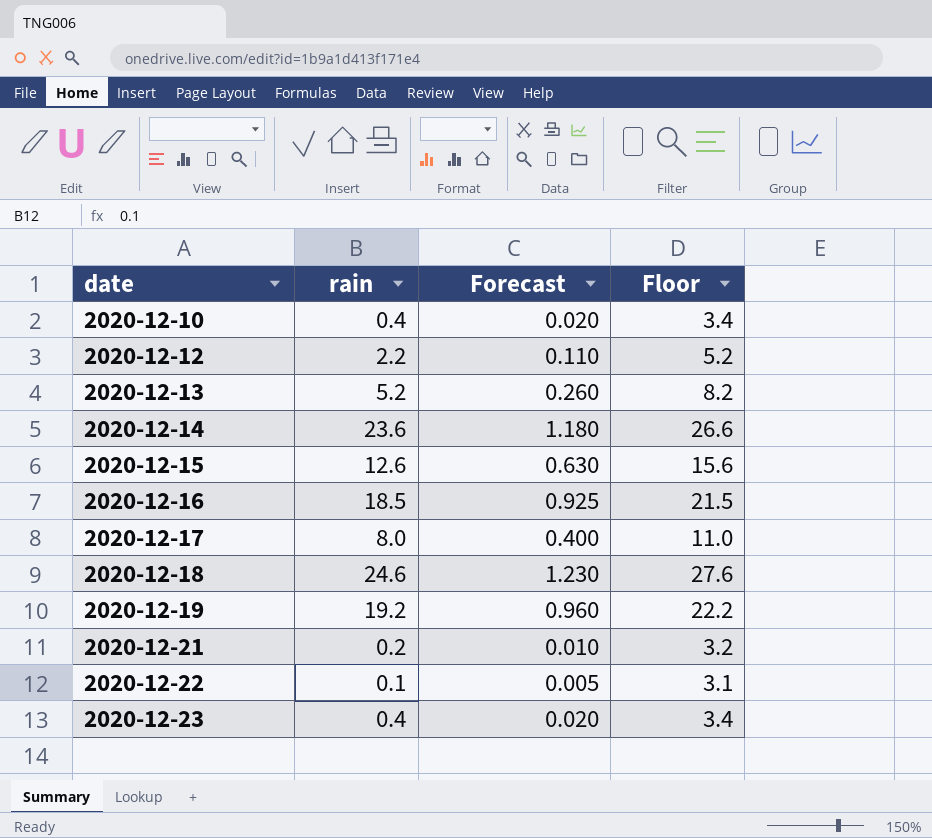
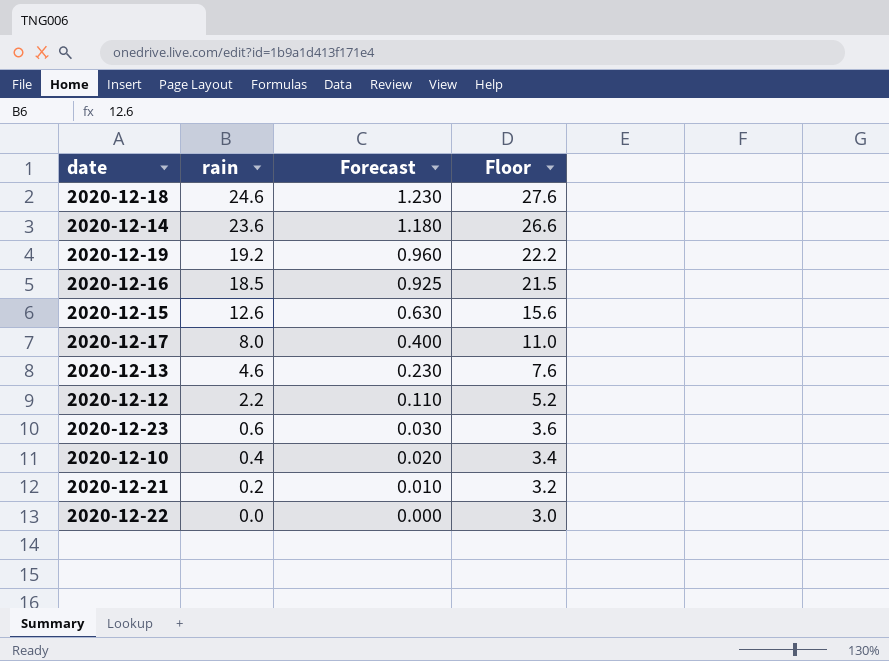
row order: date ascending -> rain descending
2020-12-13 | rain: 5.2 -> 4.6
2020-12-13 | Forecast: 0.260 -> 0.230
2020-12-13 | Floor: 8.2 -> 7.6
2020-12-23 | rain: 0.4 -> 0.6
2020-12-23 | Forecast: 0.020 -> 0.030
2020-12-23 | Floor: 3.4 -> 3.6
2020-12-22 | rain: 0.1 -> 0.0
2020-12-22 | Forecast: 0.005 -> 0.000
2020-12-22 | Floor: 3.1 -> 3.0

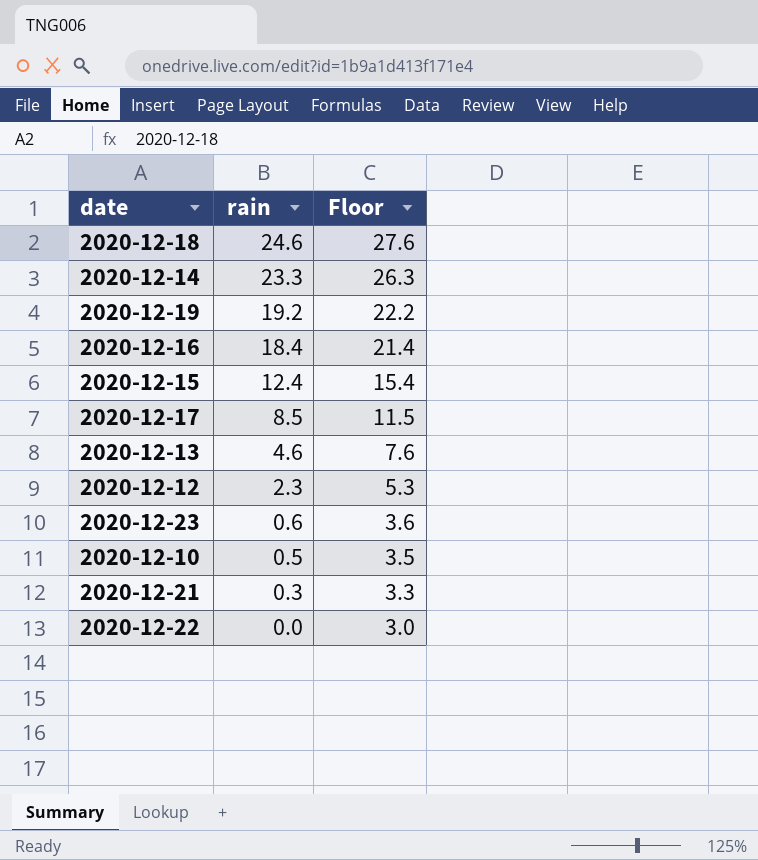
column Forecast | formula: [rain] * 0.05 -> none
2020-12-14 | rain: 23.6 -> 23.3
2020-12-14 | Floor: 26.6 -> 26.3
2020-12-16 | rain: 18.5 -> 18.4
2020-12-16 | Floor: 21.5 -> 21.4
2020-12-15 | rain: 12.6 -> 12.4
2020-12-15 | Floor: 15.6 -> 15.4
2020-12-17 | rain: 8.0 -> 8.5
2020-12-17 | Floor: 11.0 -> 11.5
2020-12-12 | rain: 2.2 -> 2.3
2020-12-12 | Floor: 5.2 -> 5.3
2020-12-10 | rain: 0.4 -> 0.5
2020-12-10 | Floor: 3.4 -> 3.5
2020-12-21 | rain: 0.2 -> 0.3
2020-12-21 | Floor: 3.2 -> 3.3

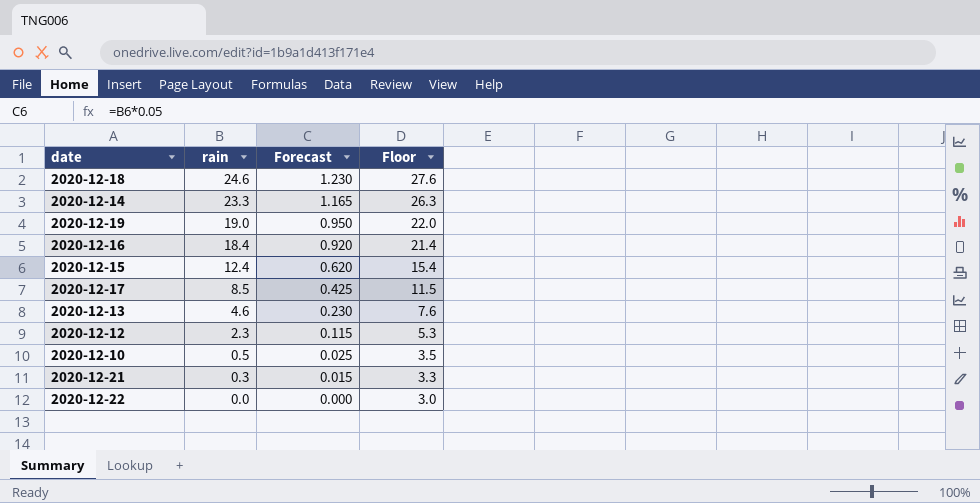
column Forecast | formula: none -> [rain] * 0.05
row 2020-12-23: 0.6 | 3.6 -> none
2020-12-19 | rain: 19.2 -> 19.0
2020-12-19 | Floor: 22.2 -> 22.0

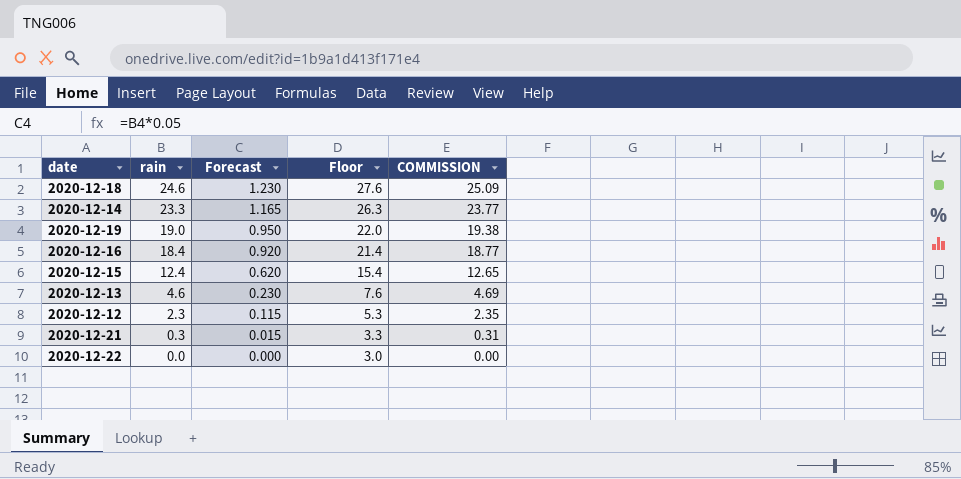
column COMMISSION | formula: none -> [rain] * 1.02
row 2020-12-17: 8.5 | 0.425 | 11.5 -> none
row 2020-12-10: 0.5 | 0.025 | 3.5 -> none

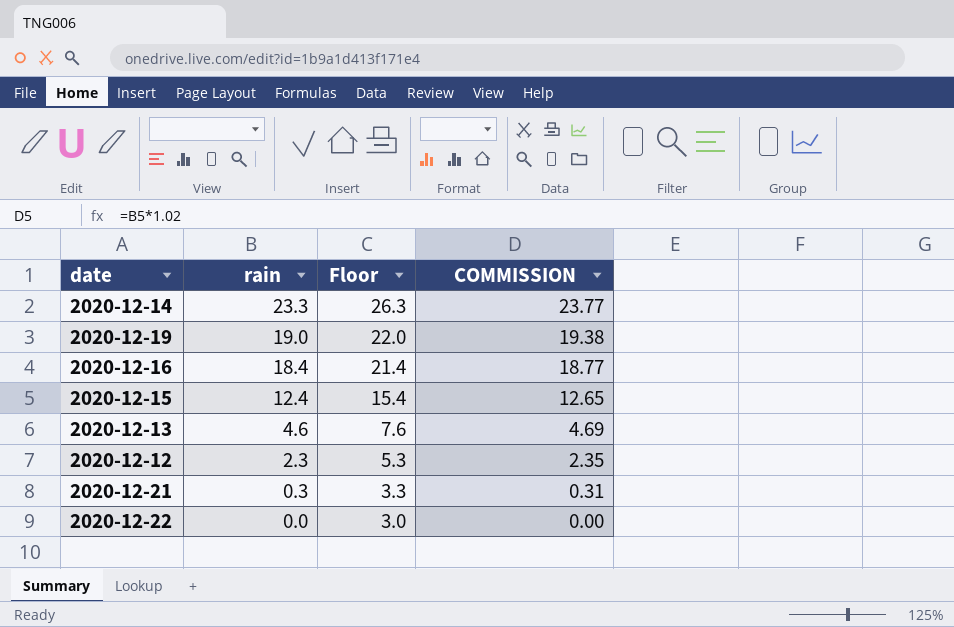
column Forecast | formula: [rain] * 0.05 -> none
row 2020-12-18: 24.6 | 1.230 | 27.6 | 25.09 -> none

